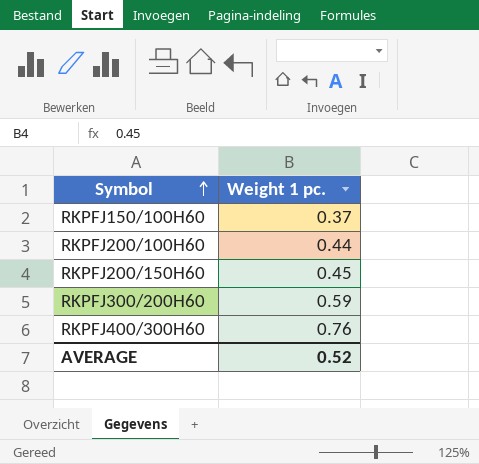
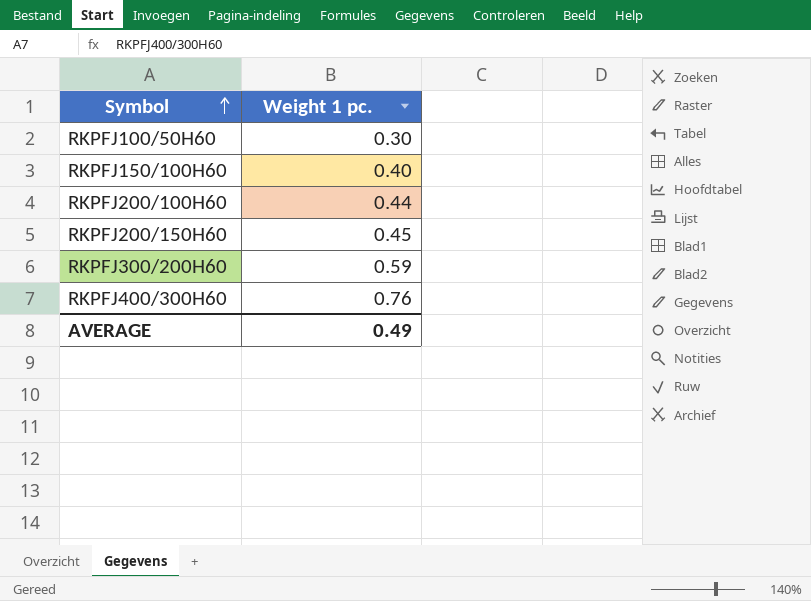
row RKPFJ100/50H60: none -> 0.30
RKPFJ150/100H60 | Weight 1 pc.: 0.37 -> 0.40
AVERAGE | Weight 1 pc.: 0.52 -> 0.49

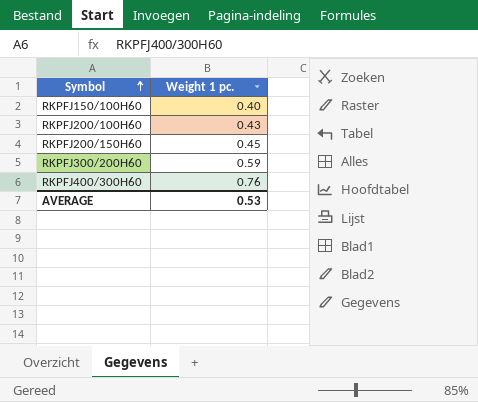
row RKPFJ100/50H60: 0.30 -> none
RKPFJ200/100H60 | Weight 1 pc.: 0.44 -> 0.43
AVERAGE | Weight 1 pc.: 0.49 -> 0.53

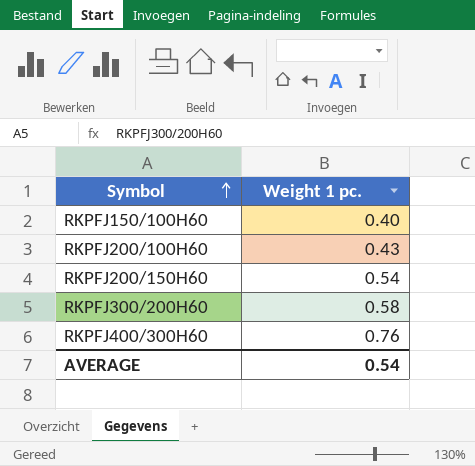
RKPFJ200/150H60 | Weight 1 pc.: 0.45 -> 0.54
RKPFJ300/200H60 | Weight 1 pc.: 0.59 -> 0.58
AVERAGE | Weight 1 pc.: 0.53 -> 0.54

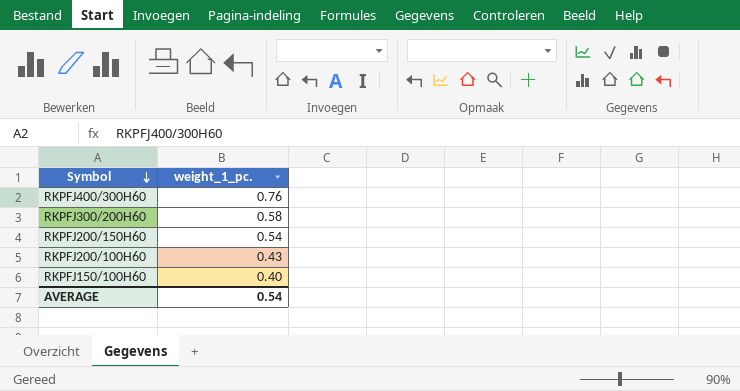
row order: Symbol ascending -> Symbol descending
column name: Weight 1 pc. -> weight_1_pc.

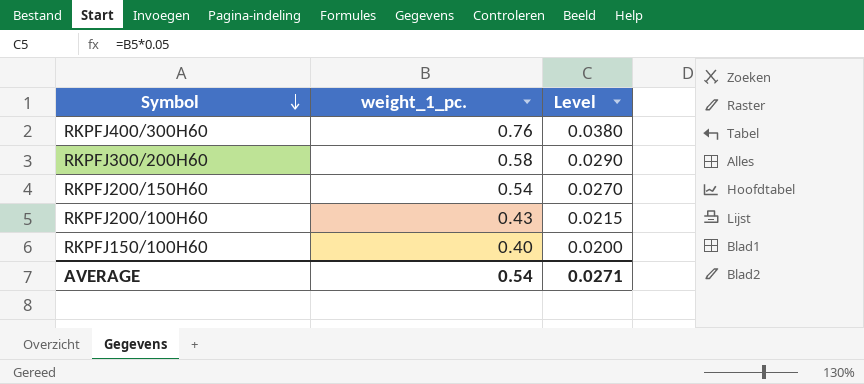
column Level | formula: none -> [weight_1_pc.] * 0.05

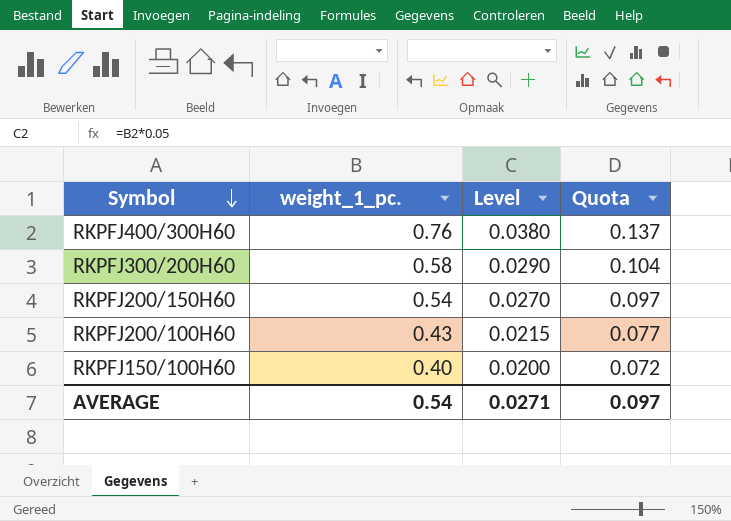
column Quota | formula: none -> [weight_1_pc.] * 0.18

